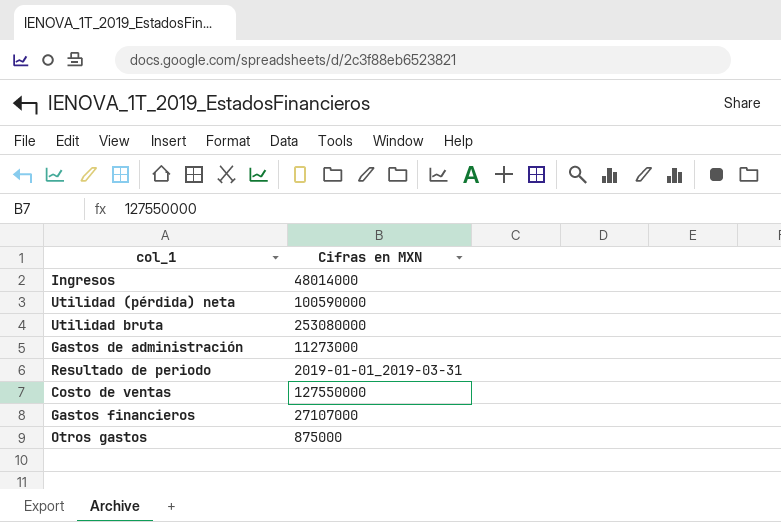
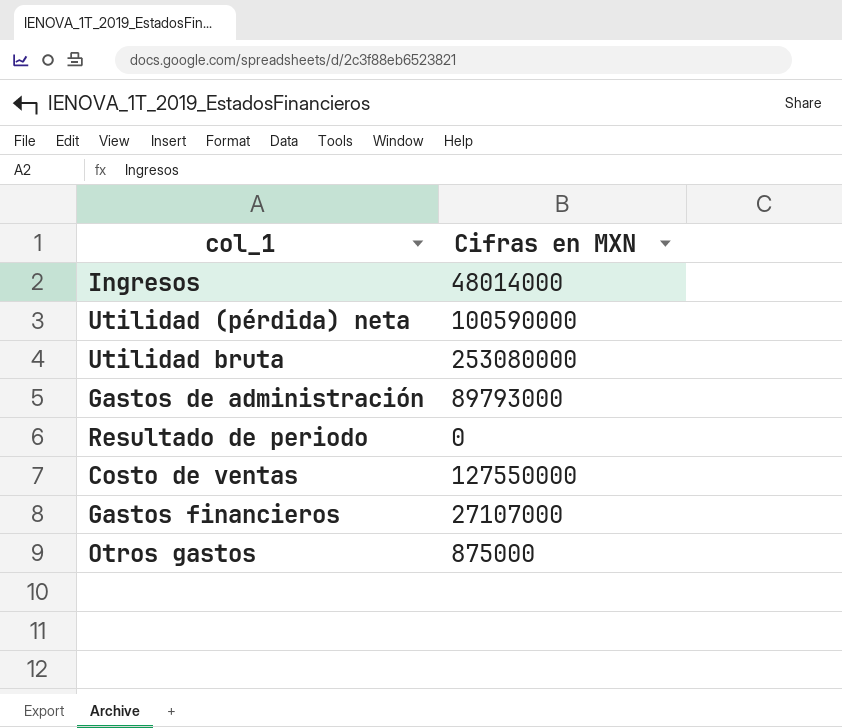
Gastos de administración | Cifras en MXN: 11273000 -> 89793000
Resultado de periodo | Cifras en MXN: 2019-01-01_2019-03-31 -> 0

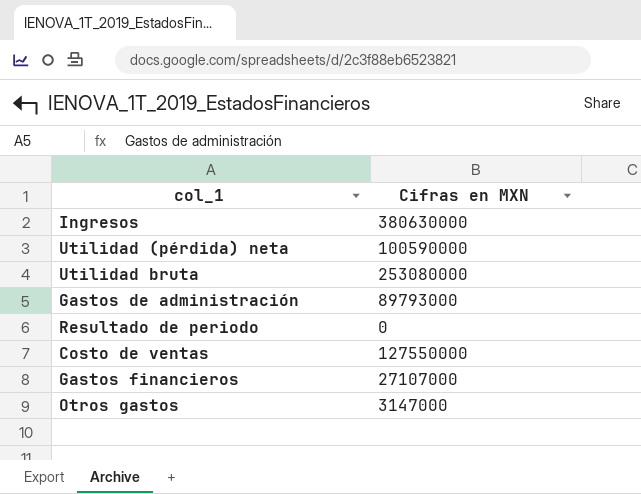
Ingresos | Cifras en MXN: 48014000 -> 380630000
Otros gastos | Cifras en MXN: 875000 -> 3147000

